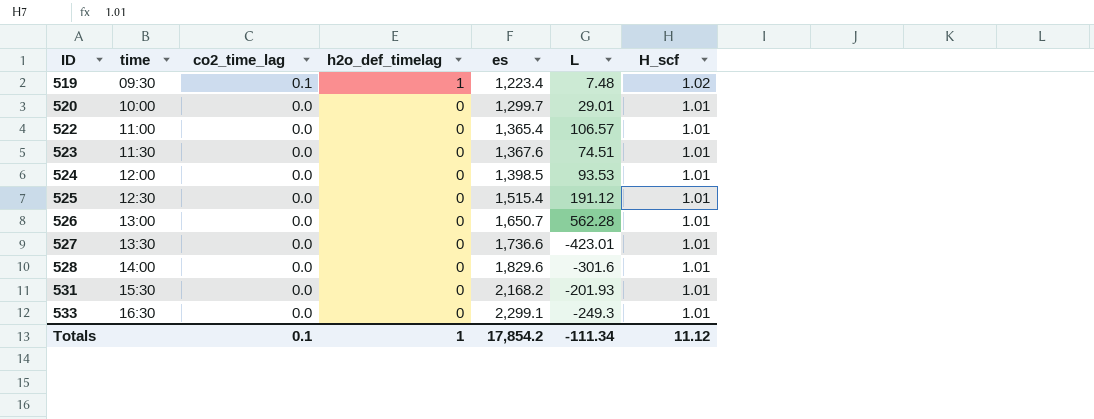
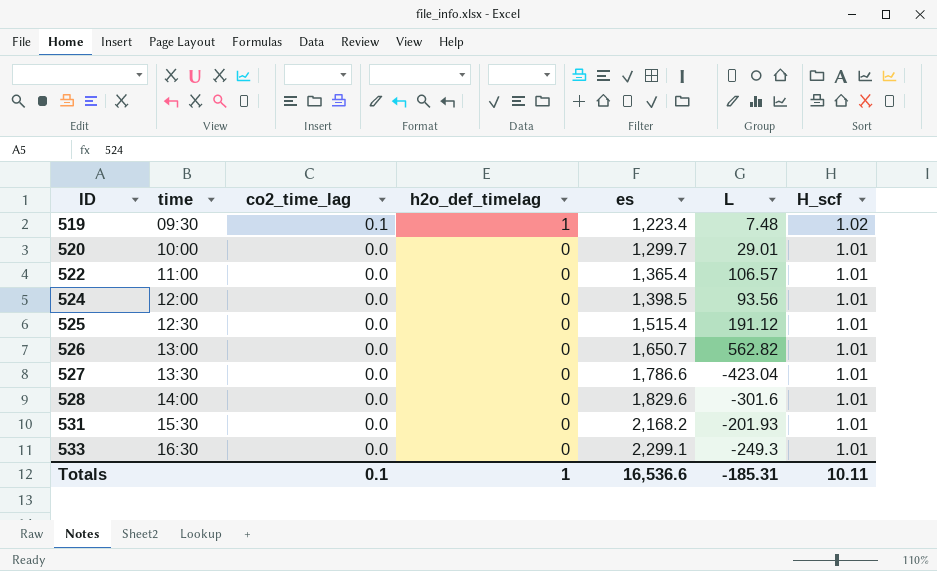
row 523: 11:30 | 0.0 | 0 | 1,367.6 | 74.51 | 1.01 -> none
524 | L: 93.53 -> 93.56
526 | L: 562.28 -> 562.82
527 | es: 1,736.6 -> 1,786.6
527 | L: -423.01 -> -423.04
Totals | es: 17,854.2 -> 16,536.6
Totals | L: -111.34 -> -185.31
Totals | H_scf: 11.12 -> 10.11

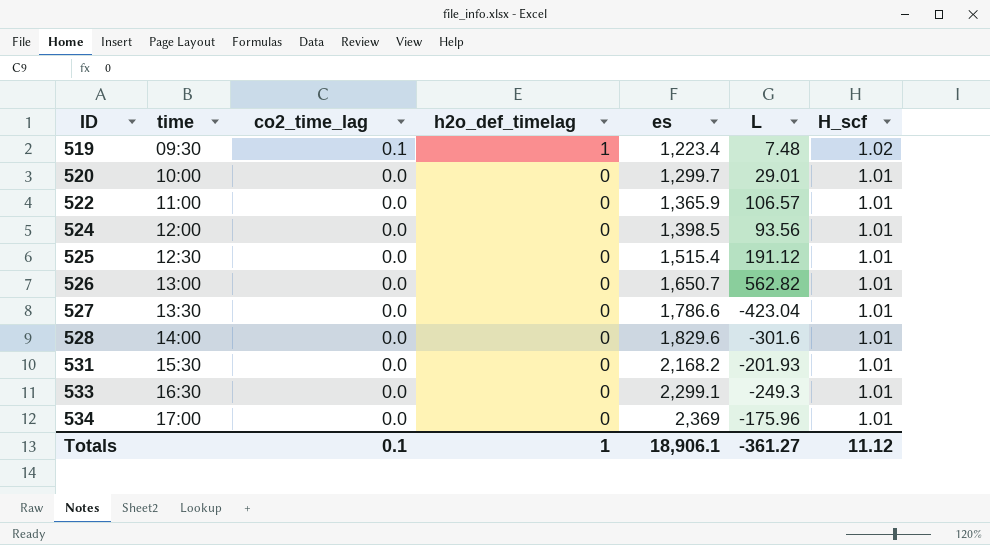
522 | es: 1,365.4 -> 1,365.9
row 534: none -> 17:00 | 0.0 | 0 | 2,369 | -175.96 | 1.01
Totals | es: 16,536.6 -> 18,906.1
Totals | L: -185.31 -> -361.27
Totals | H_scf: 10.11 -> 11.12

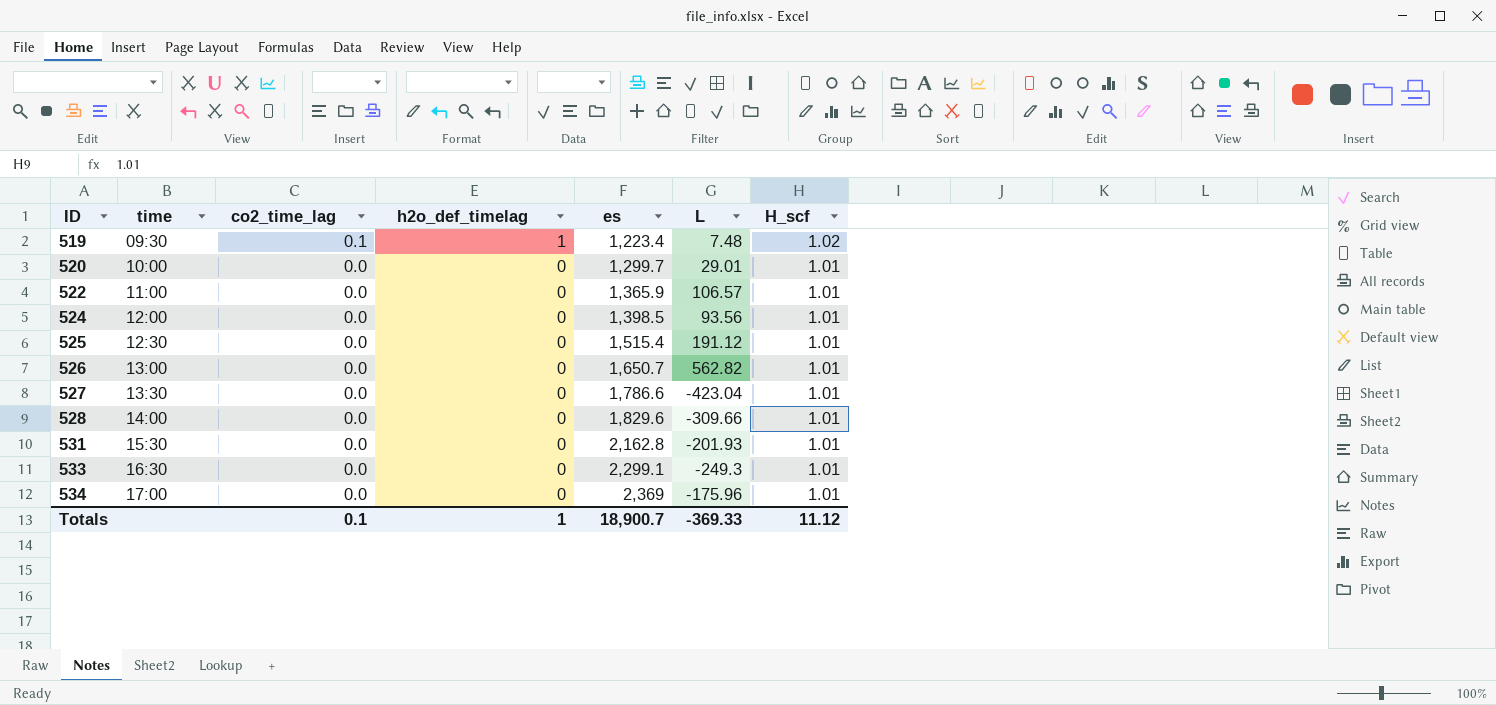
528 | L: -301.6 -> -309.66
531 | es: 2,168.2 -> 2,162.8
Totals | es: 18,906.1 -> 18,900.7
Totals | L: -361.27 -> -369.33

